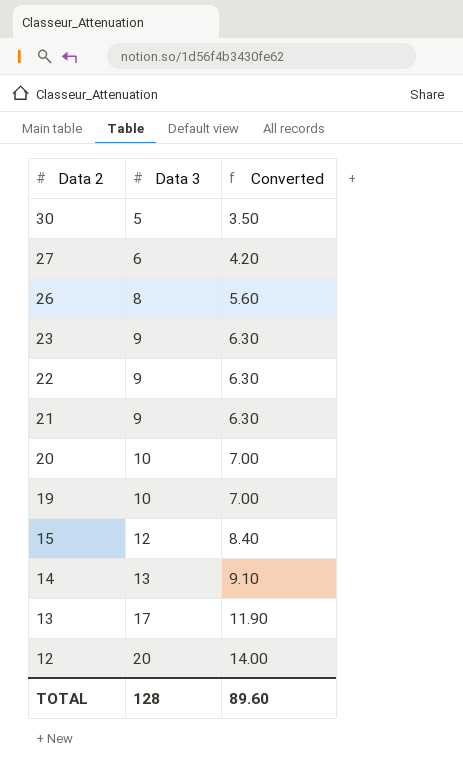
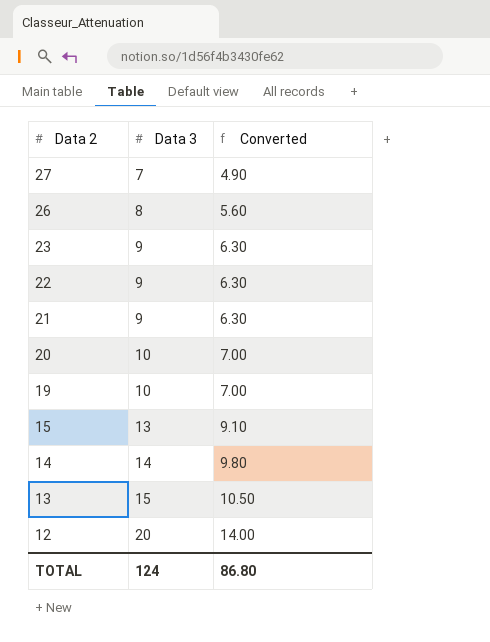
row 30: 5 | 3.50 -> none
27 | Data 3: 6 -> 7
27 | Converted: 4.20 -> 4.90
15 | Data 3: 12 -> 13
15 | Converted: 8.40 -> 9.10
14 | Data 3: 13 -> 14
14 | Converted: 9.10 -> 9.80
13 | Data 3: 17 -> 15
13 | Converted: 11.90 -> 10.50
TOTAL | Data 3: 128 -> 124
TOTAL | Converted: 89.60 -> 86.80

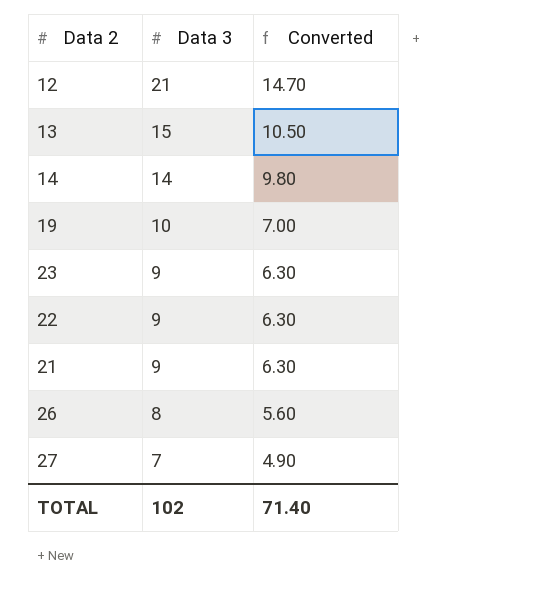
row order: Data 2 descending -> Data 3 descending
row 20: 10 | 7.00 -> none
row 15: 13 | 9.10 -> none
12 | Data 3: 20 -> 21
12 | Converted: 14.00 -> 14.70
TOTAL | Data 3: 124 -> 102
TOTAL | Converted: 86.80 -> 71.40

